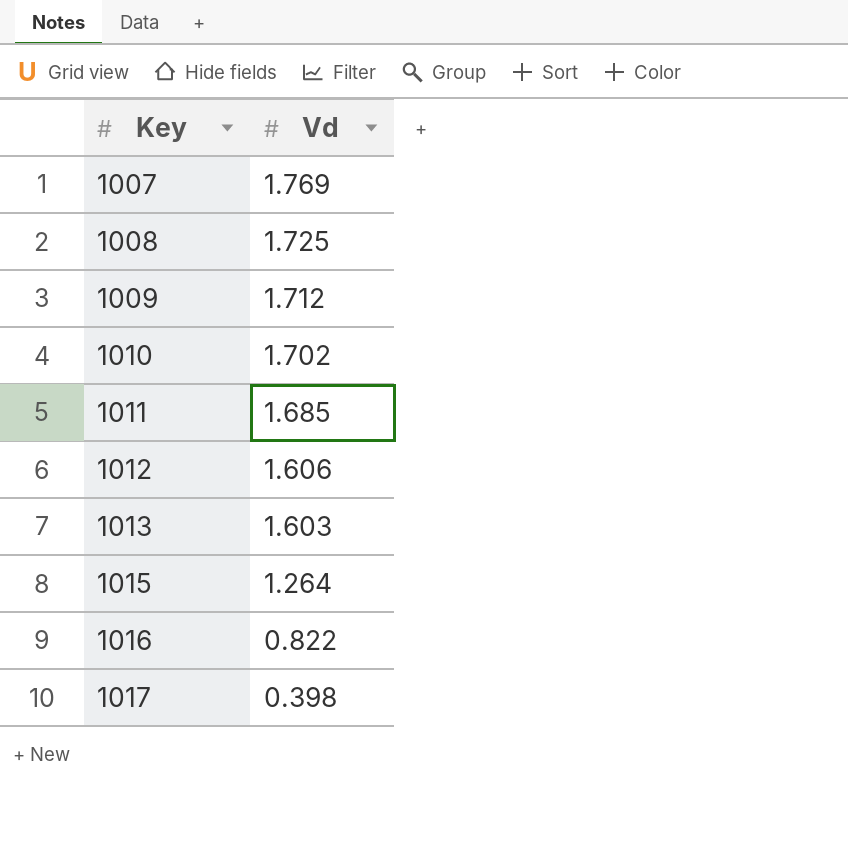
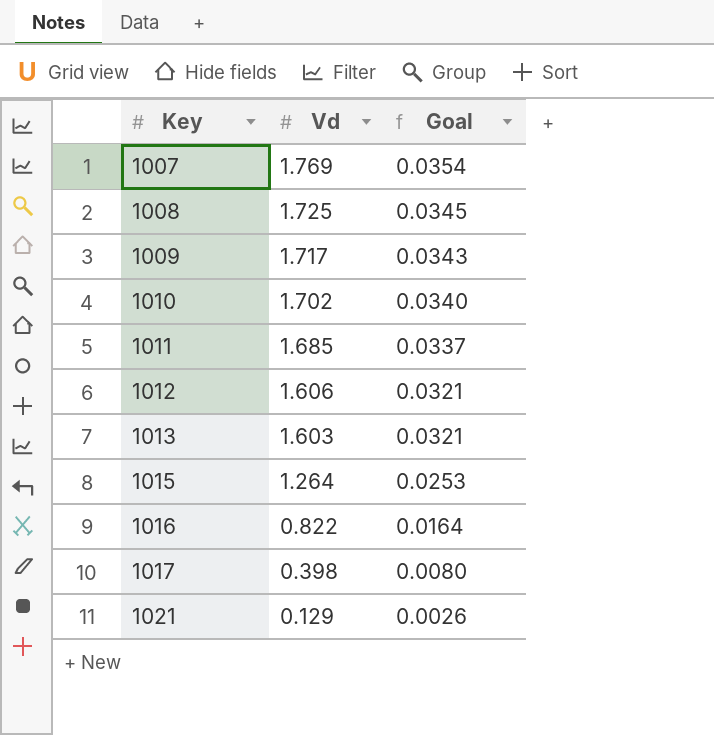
column Goal | formula: none -> [Vd] * 0.02
1009 | Vd: 1.712 -> 1.717
row 1021: none -> 0.129 | 0.0026

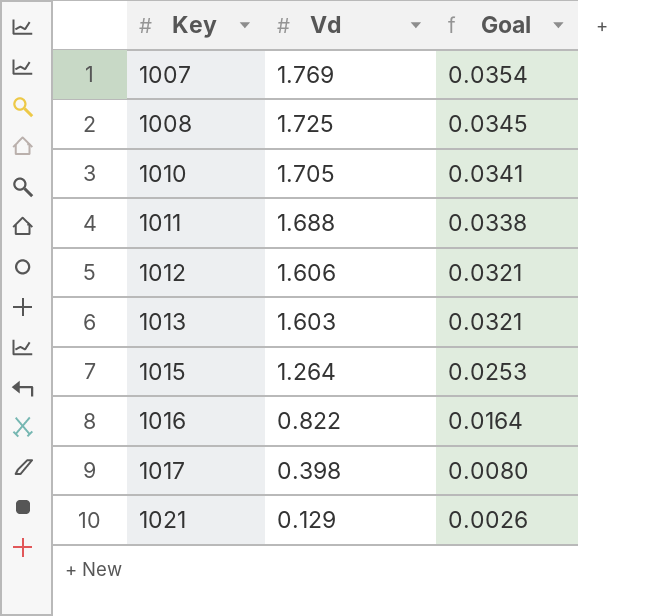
row 1009: 1.717 | 0.0343 -> none
1010 | Vd: 1.702 -> 1.705
1010 | Goal: 0.0340 -> 0.0341
1011 | Vd: 1.685 -> 1.688
1011 | Goal: 0.0337 -> 0.0338

